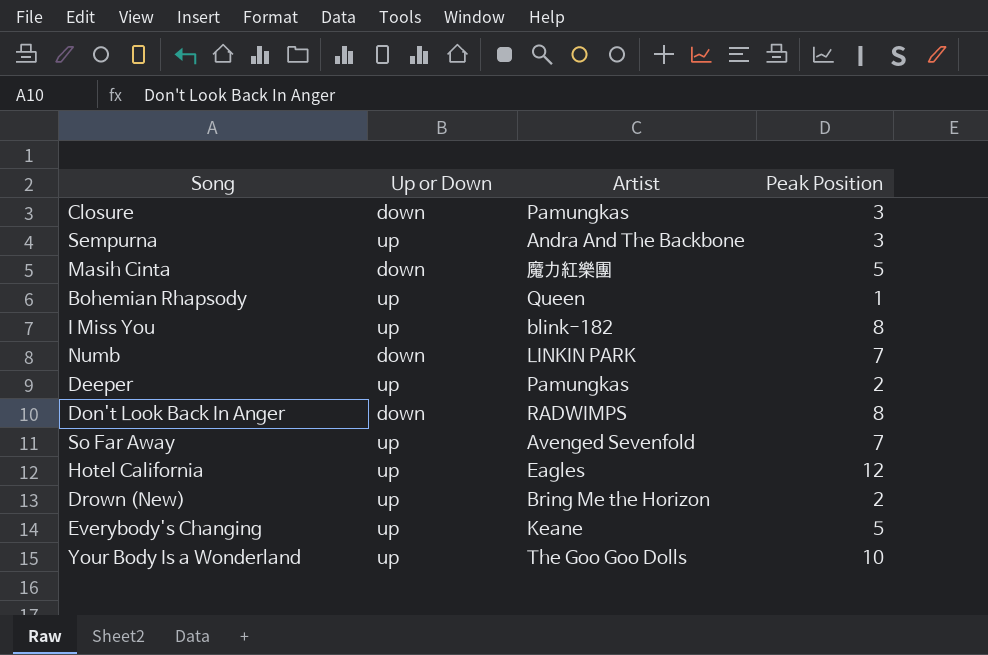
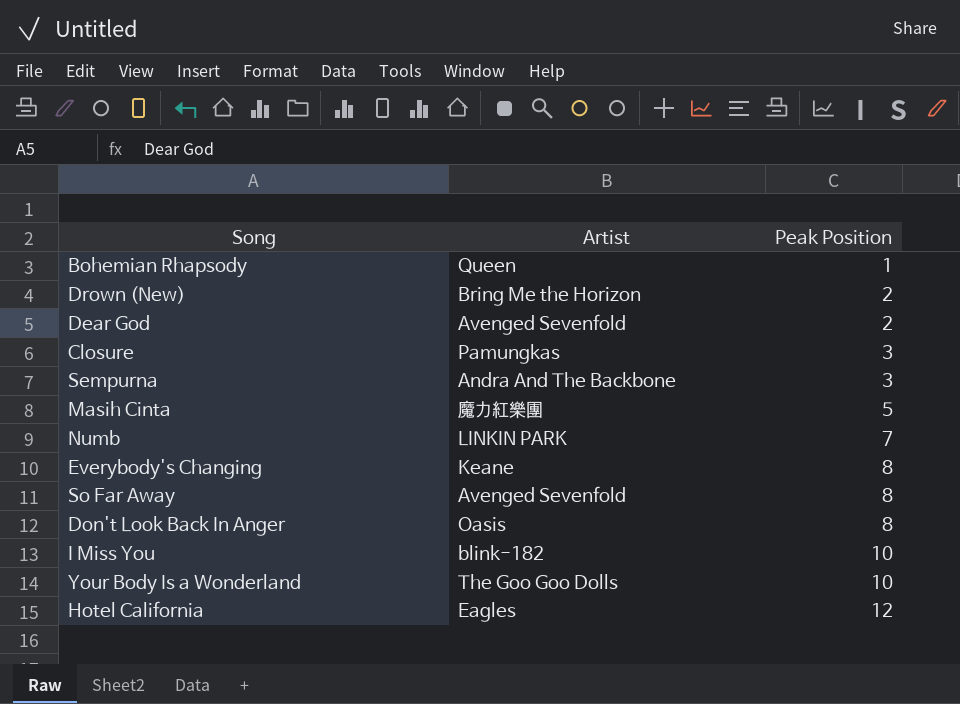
row order: none -> Peak Position ascending
column Up or Down | position: 2 -> none
row Deeper: up | Pamungkas | 2 -> none
row Dear God: none -> Avenged Sevenfold | 2
Everybody's Changing | Peak Position: 5 -> 8
So Far Away | Peak Position: 7 -> 8
Don't Look Back In Anger | Artist: RADWIMPS -> Oasis
I Miss You | Peak Position: 8 -> 10

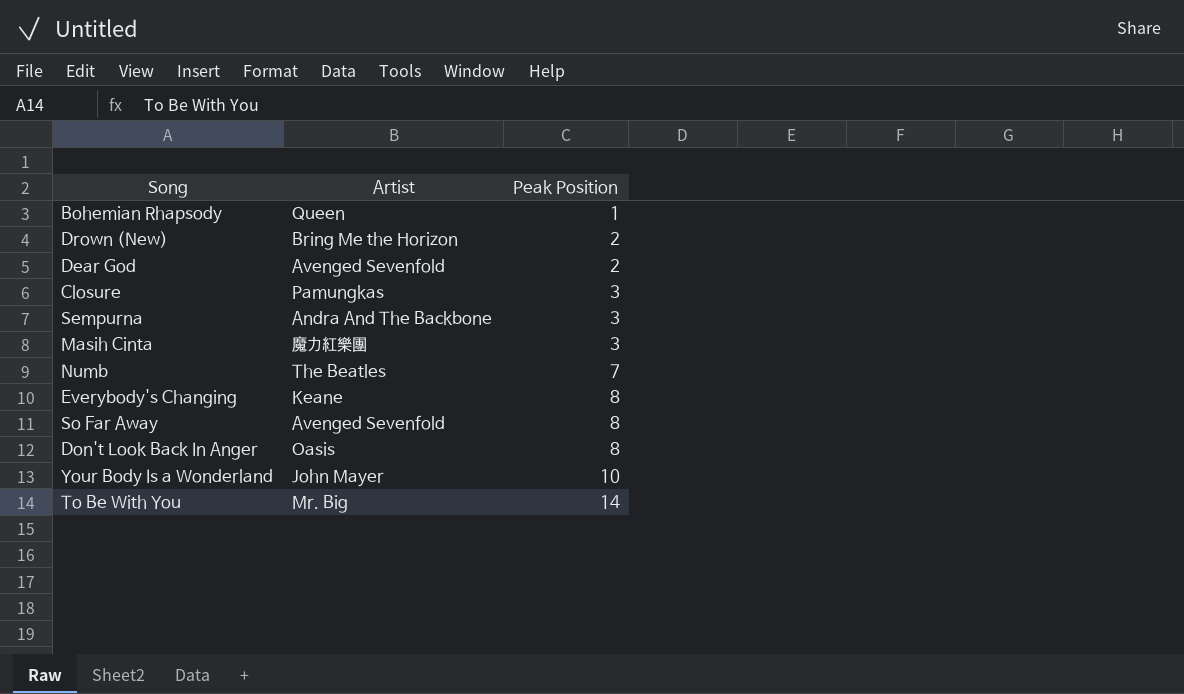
row I Miss You: blink-182 | 10 -> none
row Hotel California: Eagles | 12 -> none
Masih Cinta | Peak Position: 5 -> 3
Numb | Artist: LINKIN PARK -> The Beatles
Your Body Is a Wonderland | Artist: The Goo Goo Dolls -> John Mayer
row To Be With You: none -> Mr. Big | 14

